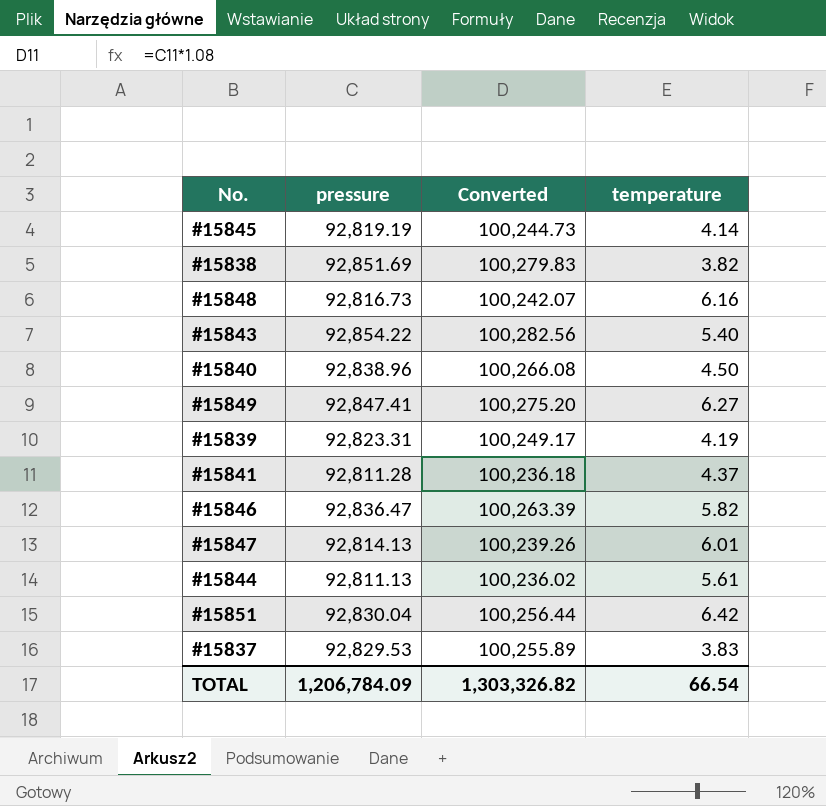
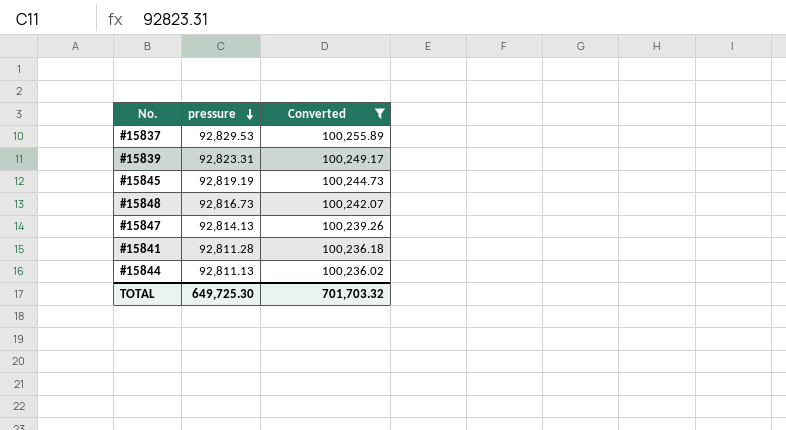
filter: none -> Converted <= 100,255.89
row order: none -> pressure descending
column temperature | position: 4 -> none
TOTAL | pressure: 1,206,784.09 -> 649,725.30
TOTAL | Converted: 1,303,326.82 -> 701,703.32

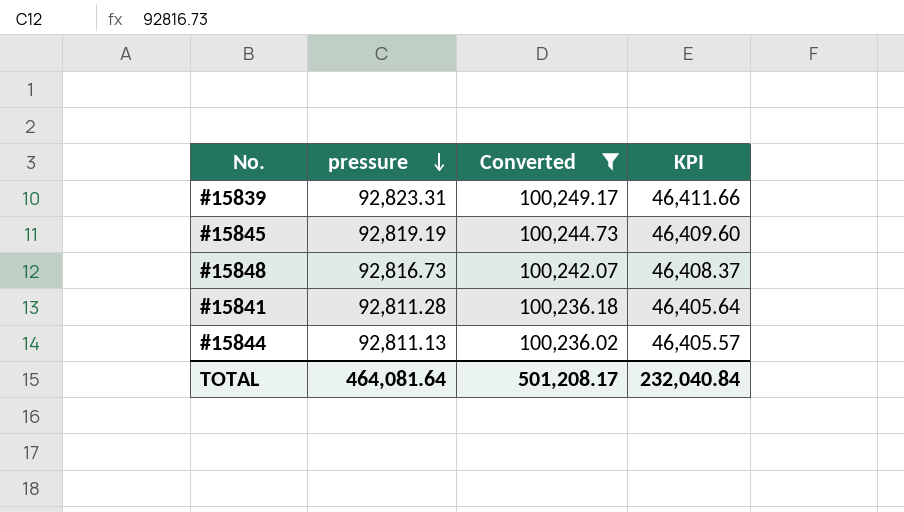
column KPI | formula: none -> [pressure] * 0.5
row #15837: 92,829.53 | 100,255.89 -> none
row #15847: 92,814.13 | 100,239.26 -> none
TOTAL | pressure: 649,725.30 -> 464,081.64
TOTAL | Converted: 701,703.32 -> 501,208.17

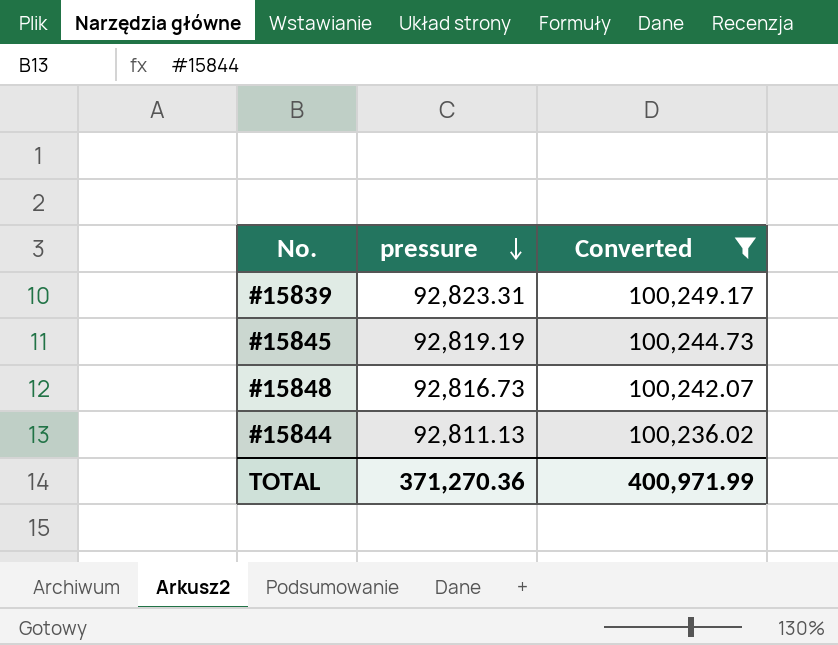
column KPI | formula: [pressure] * 0.5 -> none
row #15841: 92,811.28 | 100,236.18 | 46,405.64 -> none
TOTAL | pressure: 464,081.64 -> 371,270.36
TOTAL | Converted: 501,208.17 -> 400,971.99

